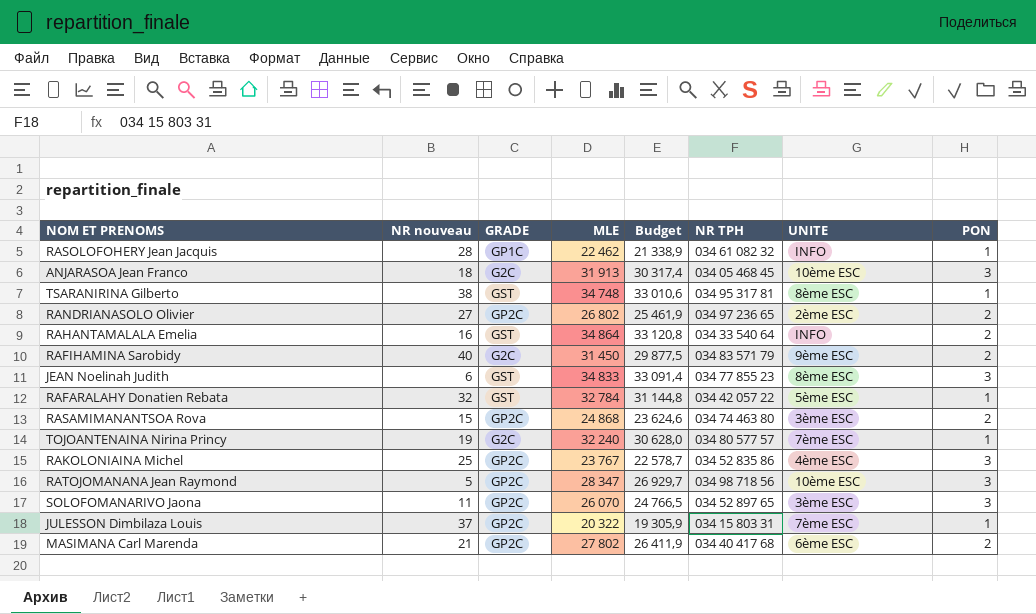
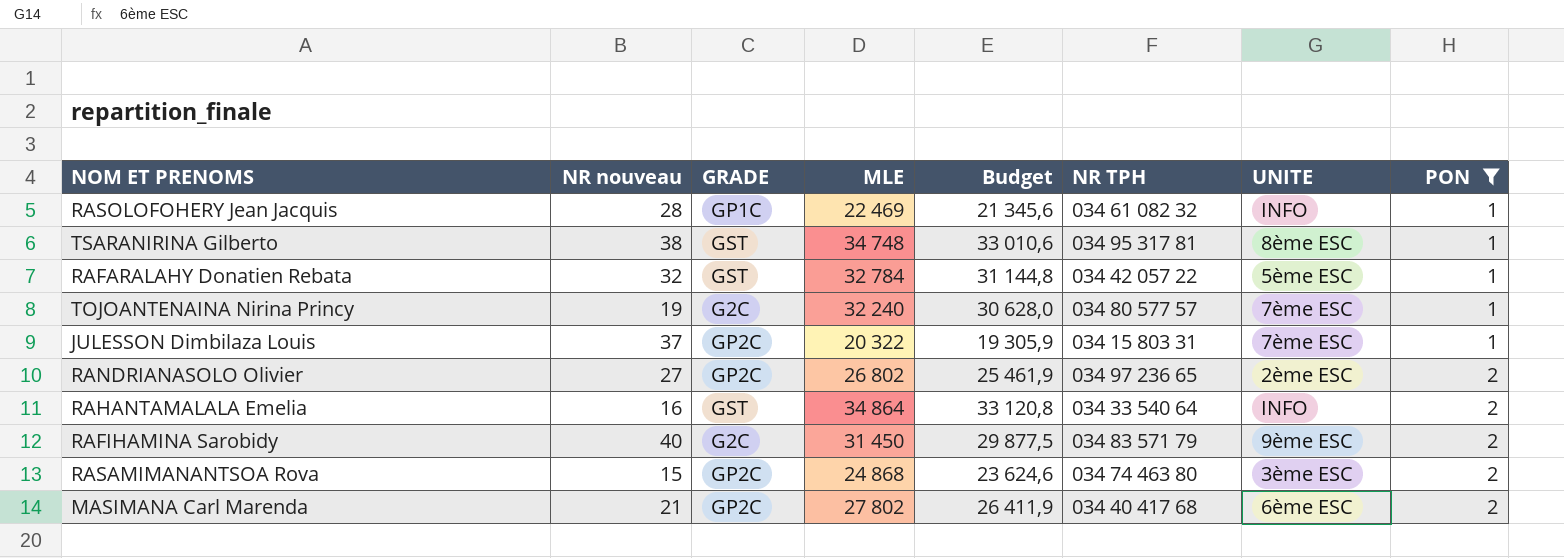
filter: none -> PON != 3
row order: none -> PON ascending
RASOLOFOHERY Jean Jacquis | MLE: 22 462 -> 22 469
RASOLOFOHERY Jean Jacquis | Budget: 21 338,9 -> 21 345,6

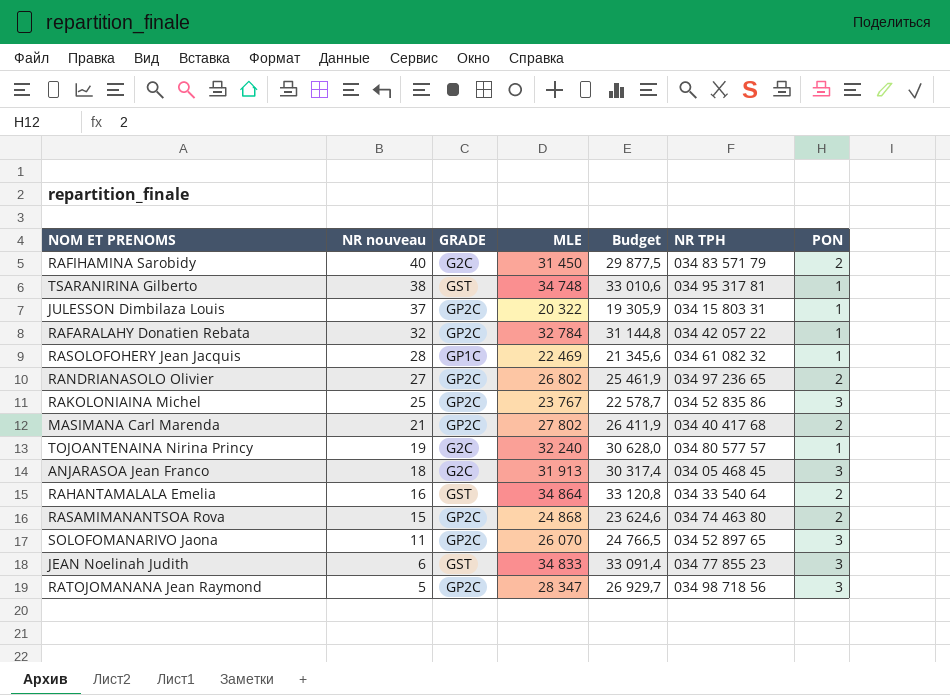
filter: PON != 3 -> none
row order: PON ascending -> NR nouveau descending
column UNITE | position: 7 -> none
RAFARALAHY Donatien Rebata | GRADE: GST -> GP2C

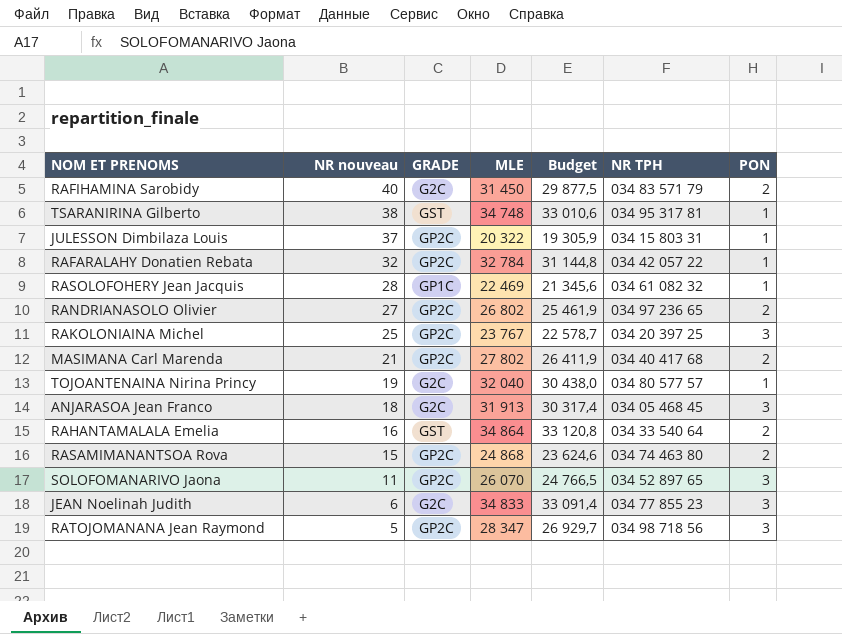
RAKOLONIAINA Michel | NR TPH: 034 52 835 86 -> 034 20 397 25
TOJOANTENAINA Nirina Princy | MLE: 32 240 -> 32 040
TOJOANTENAINA Nirina Princy | Budget: 30 628,0 -> 30 438,0
JEAN Noelinah Judith | GRADE: GST -> G2C

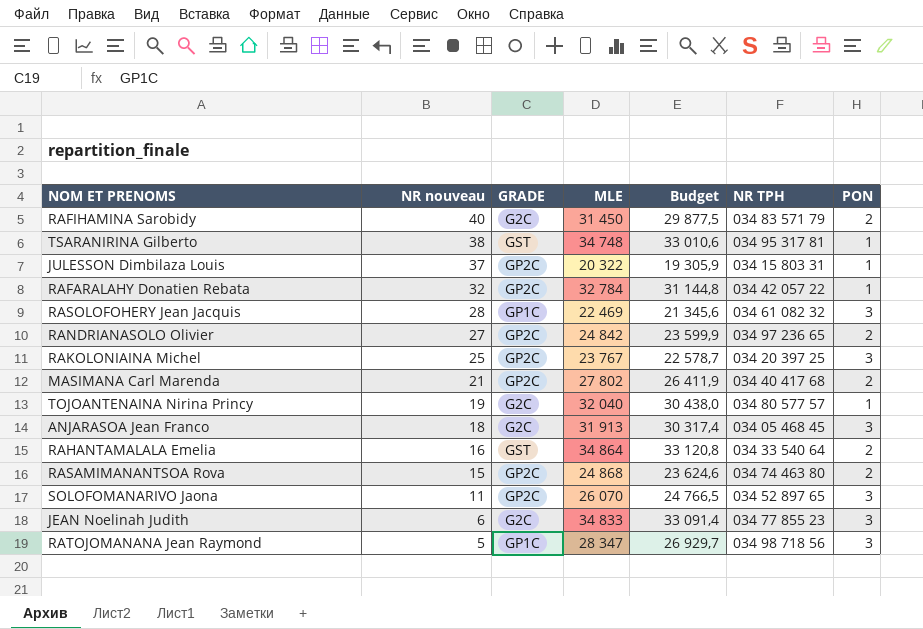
RASOLOFOHERY Jean Jacquis | PON: 1 -> 3
RANDRIANASOLO Olivier | MLE: 26 802 -> 24 842
RANDRIANASOLO Olivier | Budget: 25 461,9 -> 23 599,9
RATOJOMANANA Jean Raymond | GRADE: GP2C -> GP1C

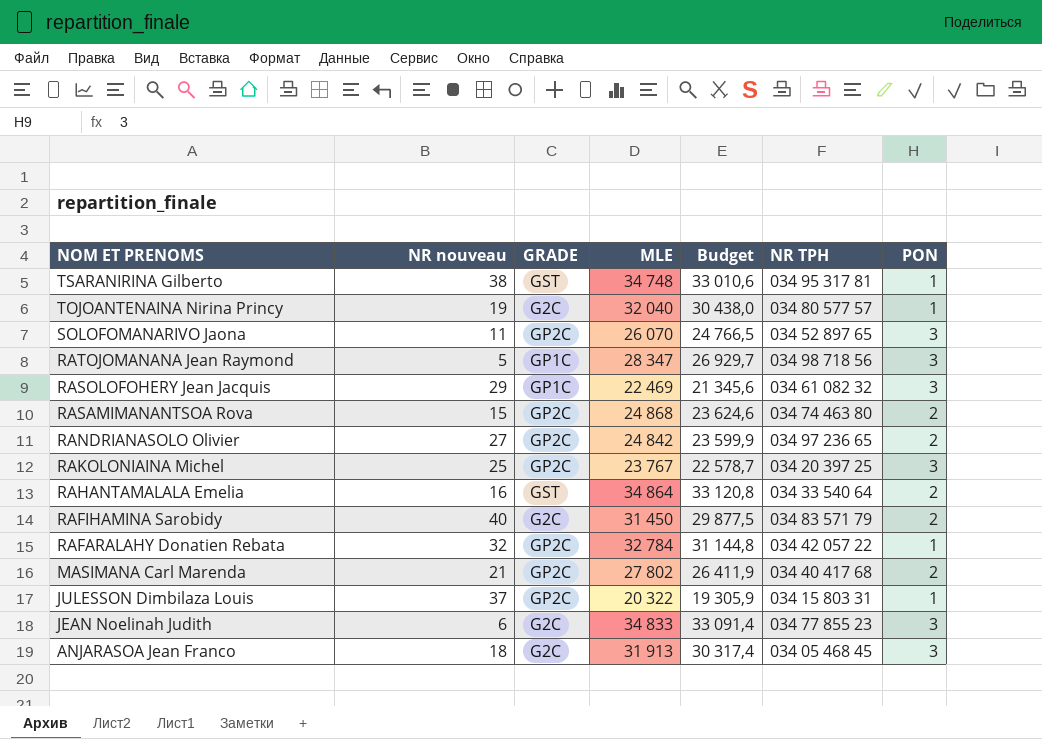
row order: NR nouveau descending -> NOM ET PRENOMS descending
RASOLOFOHERY Jean Jacquis | NR nouveau: 28 -> 29

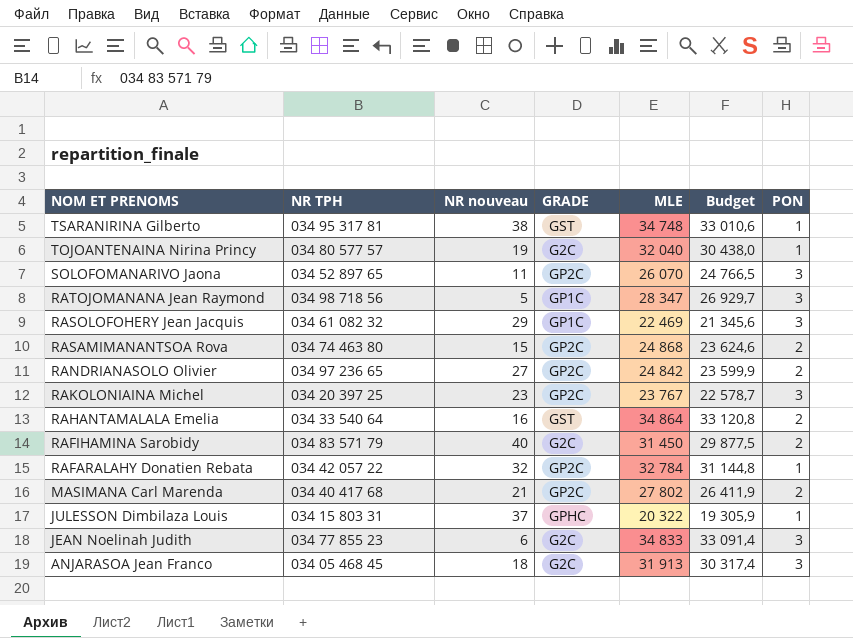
column NR TPH | position: 6 -> 2
RAKOLONIAINA Michel | NR nouveau: 25 -> 23
JULESSON Dimbilaza Louis | GRADE: GP2C -> GPHC

